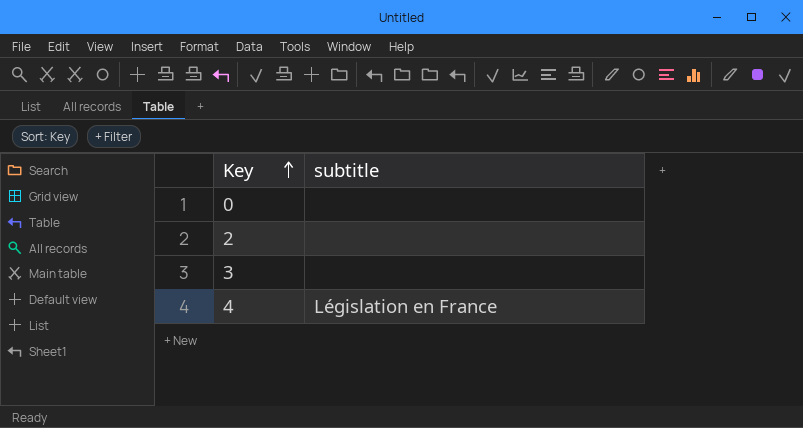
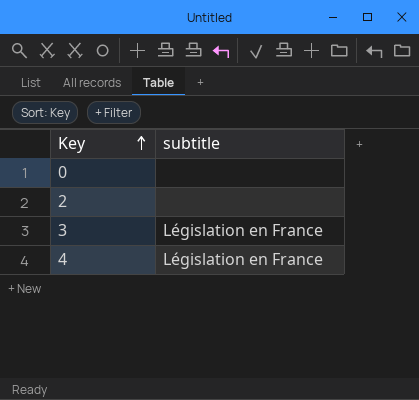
3 | subtitle: none -> Législation en France

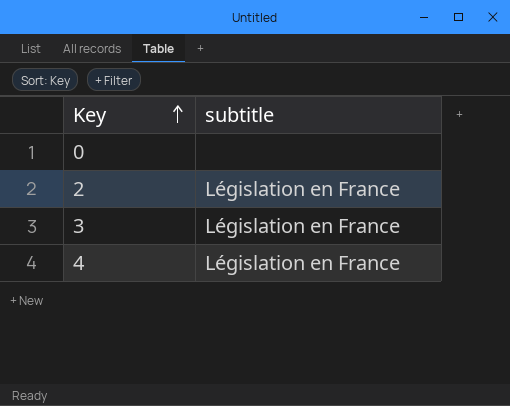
2 | subtitle: none -> Législation en France

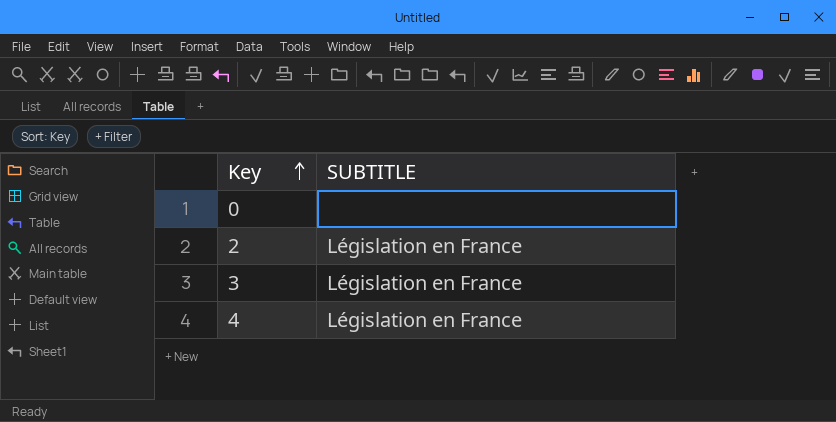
column name: subtitle -> SUBTITLE

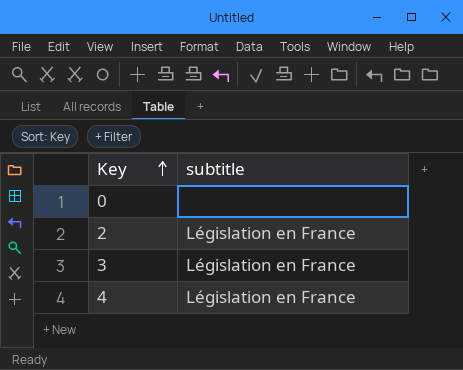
column name: SUBTITLE -> subtitle

